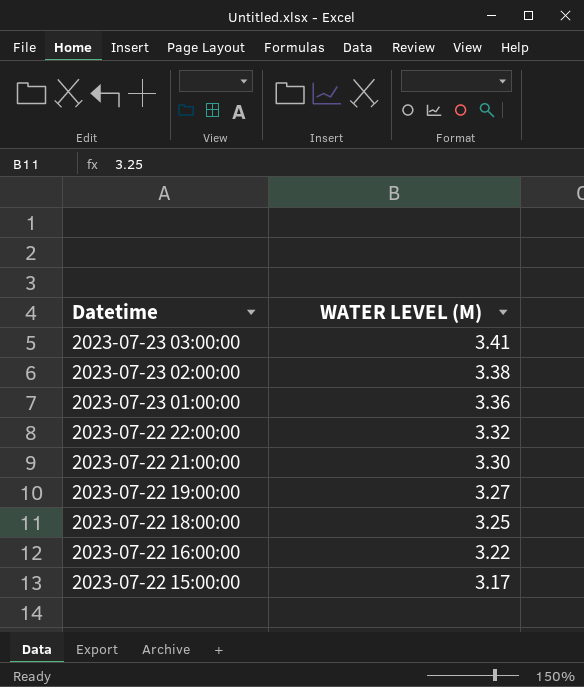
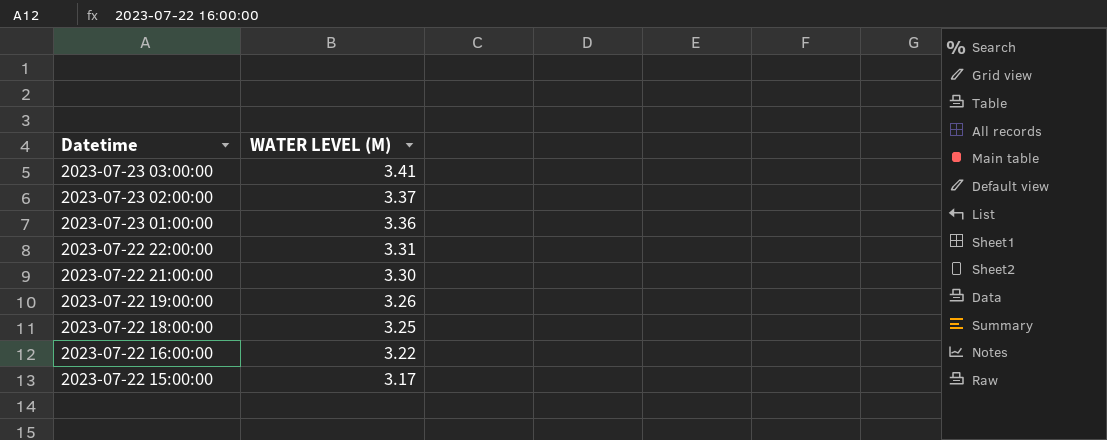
2023-07-23 02:00:00 | WATER LEVEL (M): 3.38 -> 3.37
2023-07-22 22:00:00 | WATER LEVEL (M): 3.32 -> 3.31
2023-07-22 19:00:00 | WATER LEVEL (M): 3.27 -> 3.26

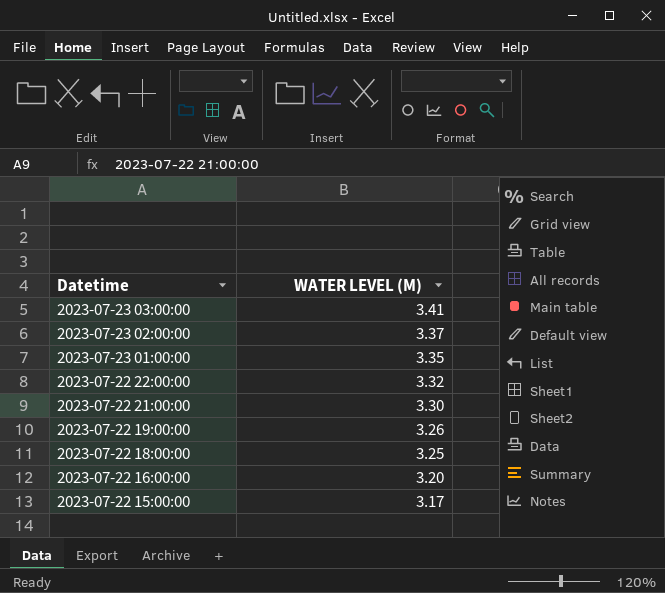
2023-07-23 01:00:00 | WATER LEVEL (M): 3.36 -> 3.35
2023-07-22 22:00:00 | WATER LEVEL (M): 3.31 -> 3.32
2023-07-22 16:00:00 | WATER LEVEL (M): 3.22 -> 3.20

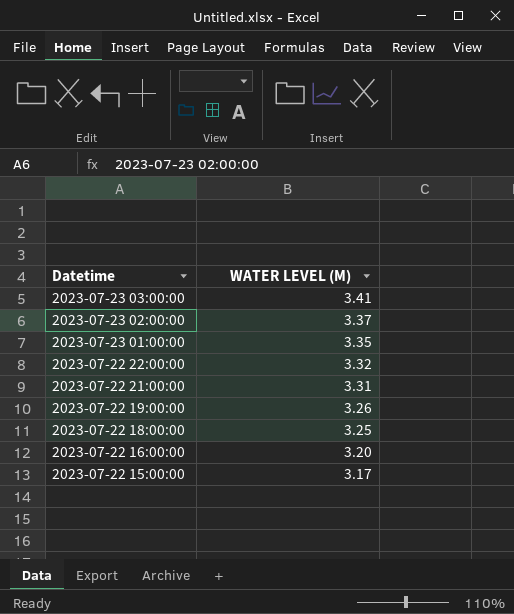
2023-07-22 21:00:00 | WATER LEVEL (M): 3.30 -> 3.31

